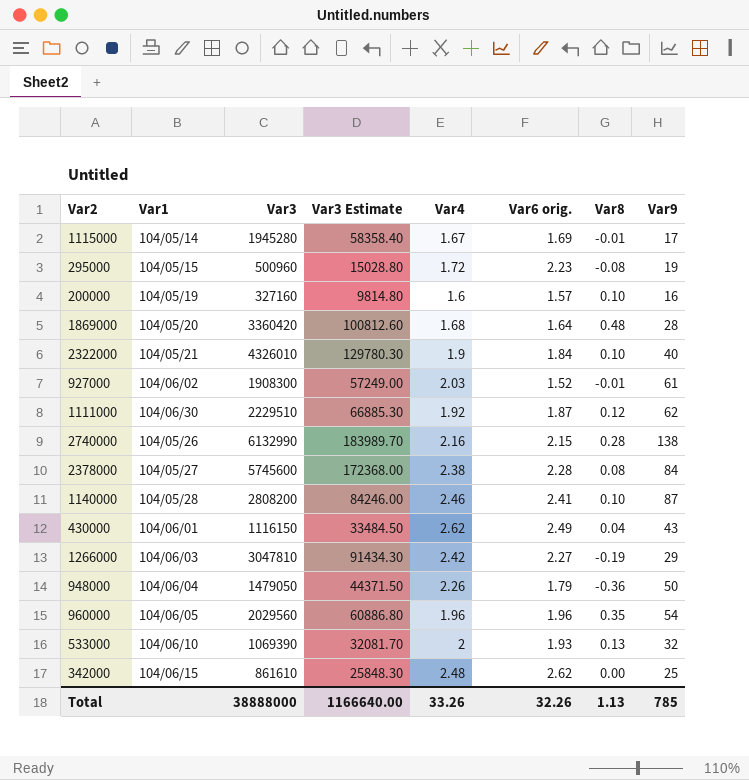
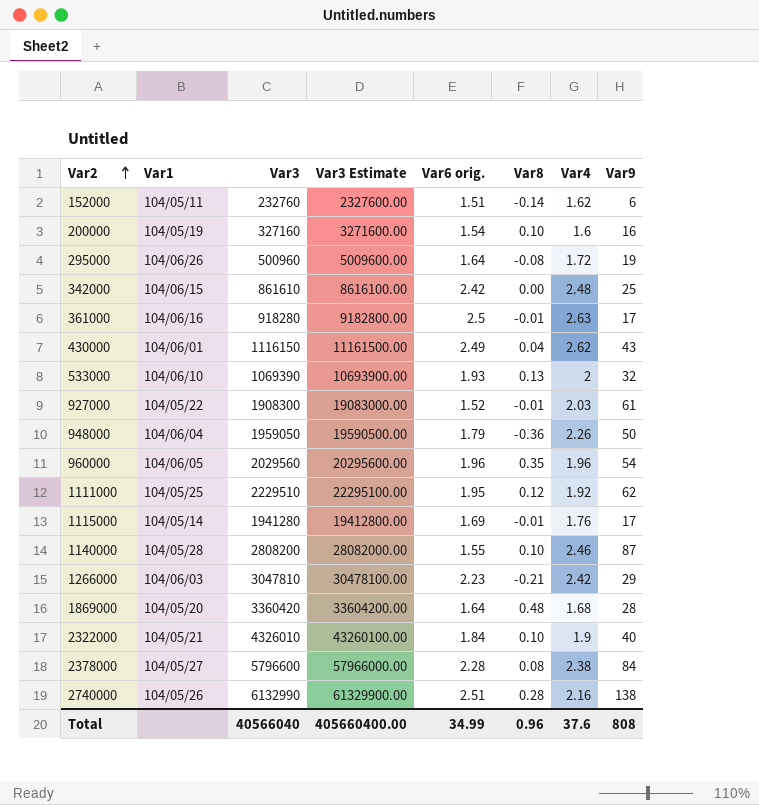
row order: none -> Var2 ascending
column Var3 Estimate | formula: [Var3] * 0.03 -> [Var3] * 10
column Var4 | position: 5 -> 7
row 152000: none -> 104/05/11 | 232760 | 2327600.00 | 1.51 | -0.14 | 1.62 | 6
200000 | Var6 orig.: 1.57 -> 1.54
295000 | Var1: 104/05/15 -> 104/06/26
295000 | Var6 orig.: 2.23 -> 1.64
342000 | Var6 orig.: 2.62 -> 2.42
row 361000: none -> 104/06/16 | 918280 | 9182800.00 | 2.5 | -0.01 | 2.63 | 17
927000 | Var1: 104/06/02 -> 104/05/22
948000 | Var3: 1479050 -> 1959050
1111000 | Var1: 104/06/30 -> 104/05/25
1111000 | Var6 orig.: 1.87 -> 1.95
1115000 | Var3: 1945280 -> 1941280
1115000 | Var4: 1.67 -> 1.76
1140000 | Var6 orig.: 2.41 -> 1.55
1266000 | Var6 orig.: 2.27 -> 2.23
1266000 | Var8: -0.19 -> -0.21
2378000 | Var3: 5745600 -> 5796600
2740000 | Var6 orig.: 2.15 -> 2.51
Total | Var3: 38888000 -> 40566040
Total | Var3 Estimate: 1166640.00 -> 405660400.00
Total | Var6 orig.: 32.26 -> 34.99
Total | Var8: 1.13 -> 0.96
Total | Var4: 33.26 -> 37.6
Total | Var9: 785 -> 808

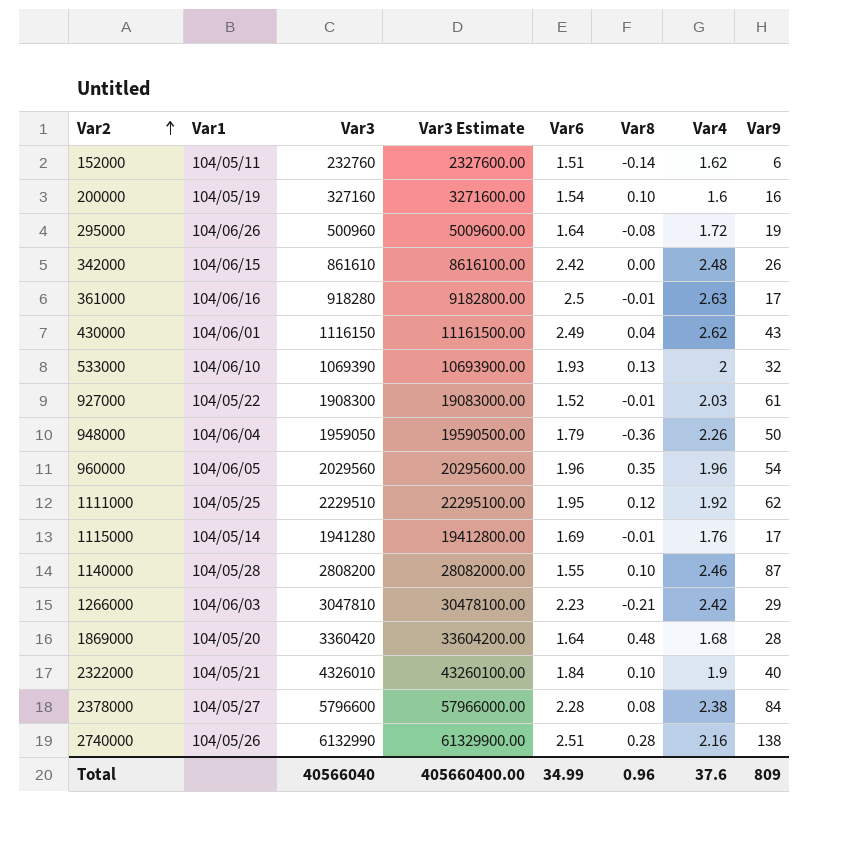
column name: Var6 orig. -> Var6
342000 | Var9: 25 -> 26
Total | Var9: 808 -> 809

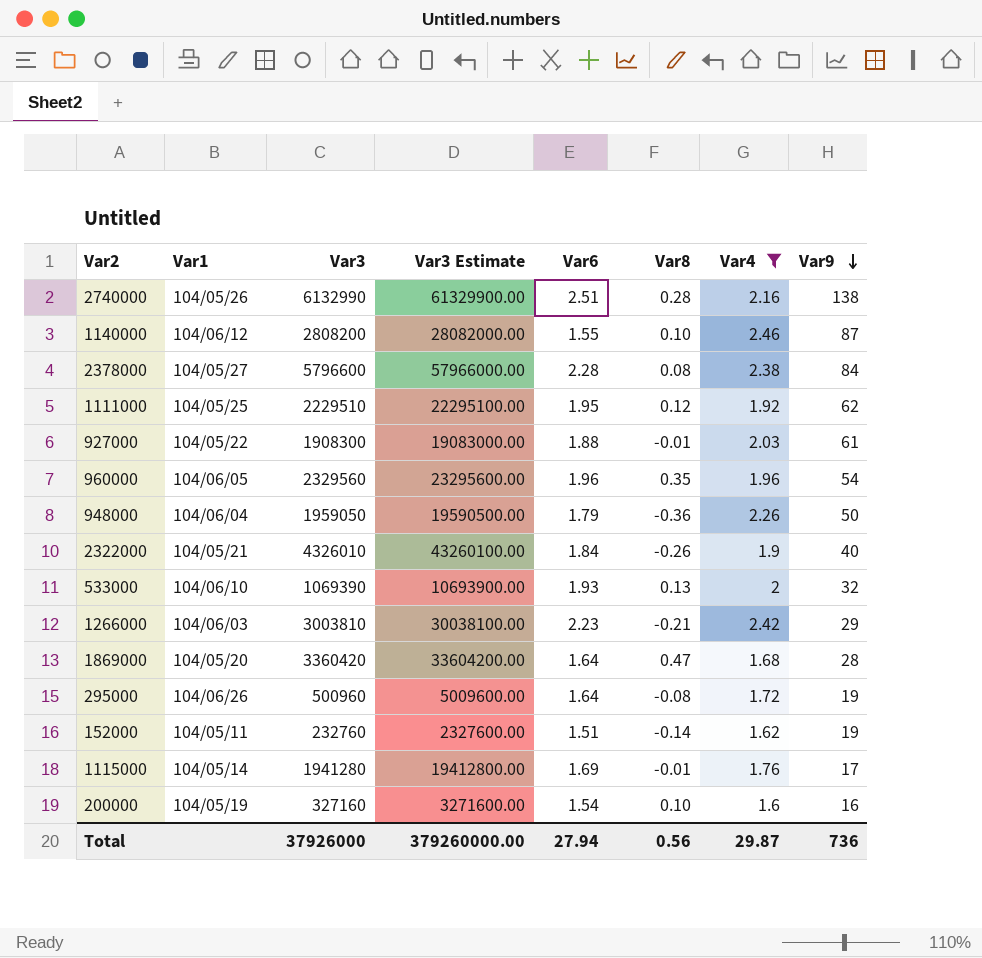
filter: none -> Var4 <= 2.46
row order: Var2 ascending -> Var9 descending
1140000 | Var1: 104/05/28 -> 104/06/12
927000 | Var6: 1.52 -> 1.88
960000 | Var3: 2029560 -> 2329560
960000 | Var3 Estimate: 20295600.00 -> 23295600.00
2322000 | Var8: 0.10 -> -0.26
1266000 | Var3: 3047810 -> 3003810
1266000 | Var3 Estimate: 30478100.00 -> 30038100.00
1869000 | Var8: 0.48 -> 0.47
152000 | Var9: 6 -> 19
Total | Var3: 40566040 -> 37926000
Total | Var3 Estimate: 405660400.00 -> 379260000.00
Total | Var6: 34.99 -> 27.94
Total | Var8: 0.96 -> 0.56
Total | Var4: 37.6 -> 29.87
Total | Var9: 809 -> 736

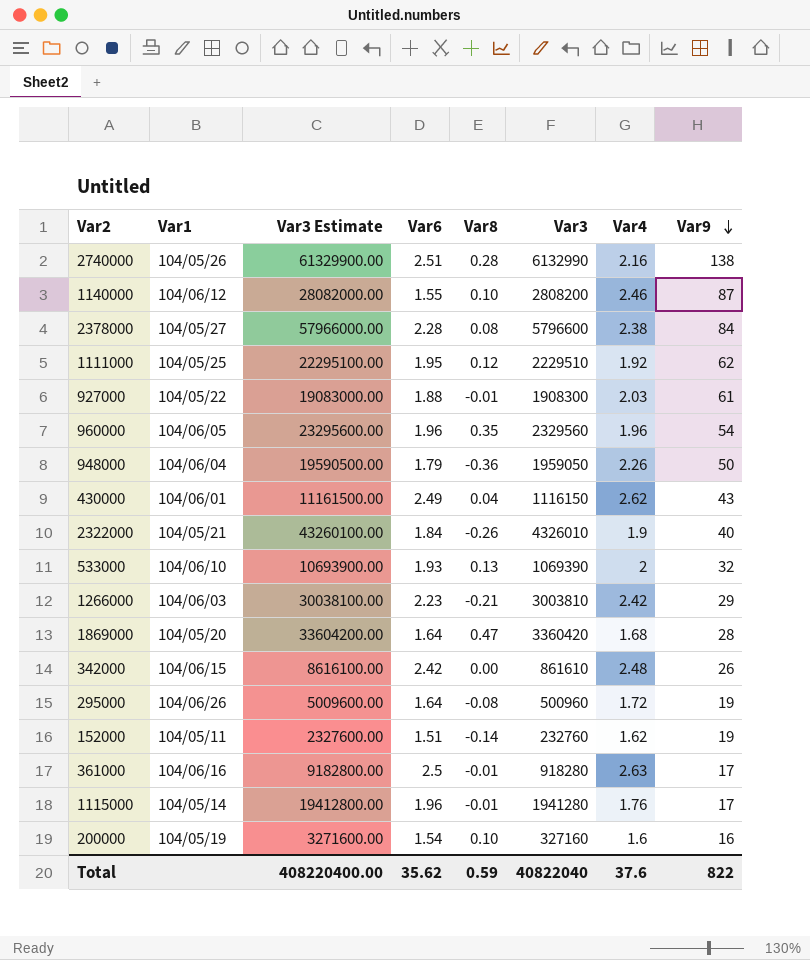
filter: Var4 <= 2.46 -> none
column Var3 | position: 3 -> 6
1115000 | Var6: 1.69 -> 1.96
Total | Var3 Estimate: 379260000.00 -> 408220400.00
Total | Var6: 27.94 -> 35.62
Total | Var8: 0.56 -> 0.59
Total | Var3: 37926000 -> 40822040
Total | Var4: 29.87 -> 37.6
Total | Var9: 736 -> 822

